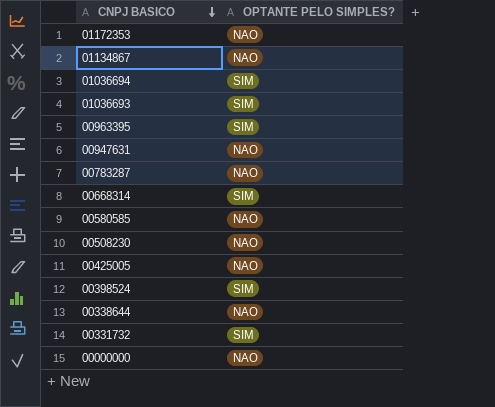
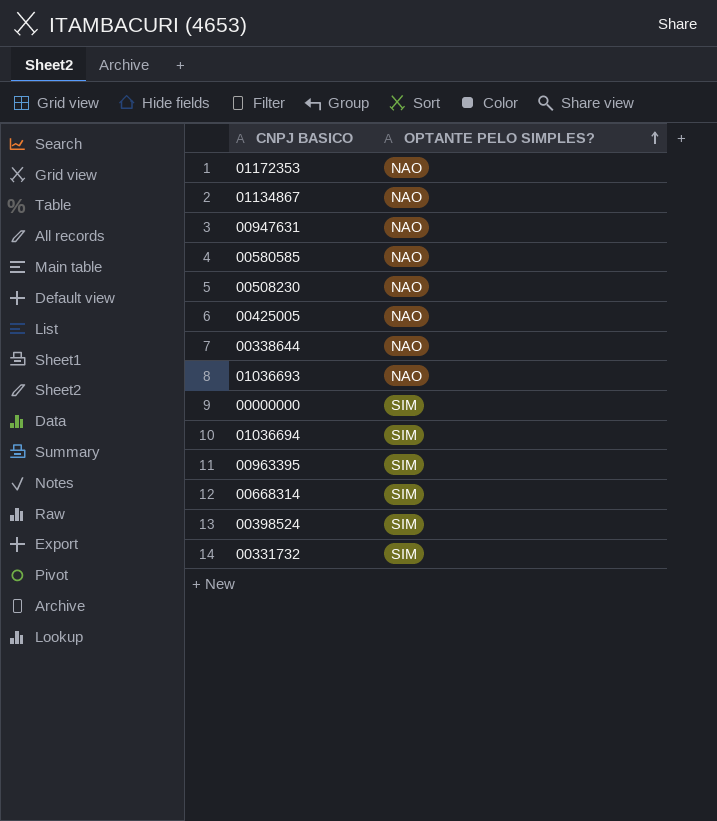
row order: CNPJ BASICO descending -> OPTANTE PELO SIMPLES? ascending
row 00783287: NAO -> none
01036693 | OPTANTE PELO SIMPLES?: SIM -> NAO
00000000 | OPTANTE PELO SIMPLES?: NAO -> SIM

